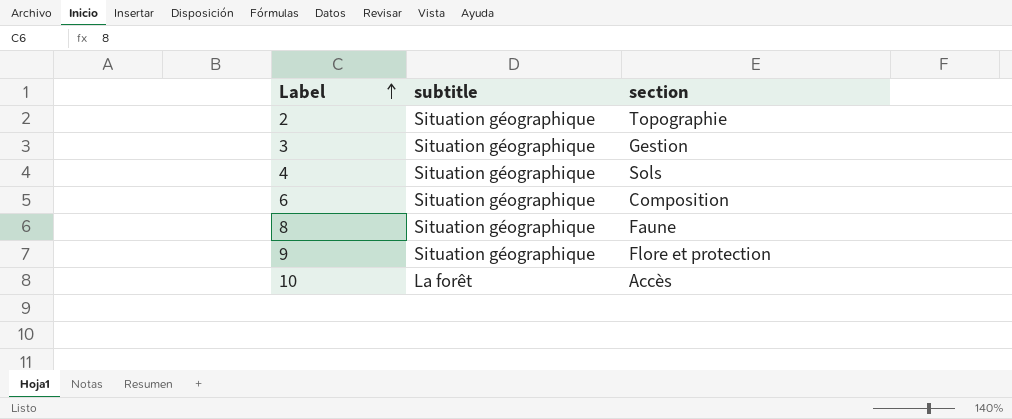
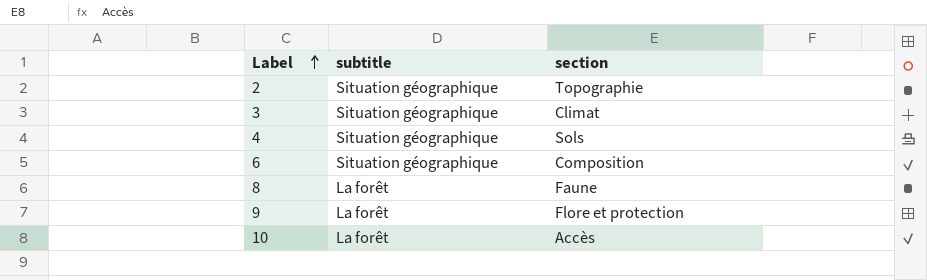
3 | section: Gestion -> Climat
8 | subtitle: Situation géographique -> La forêt
9 | subtitle: Situation géographique -> La forêt

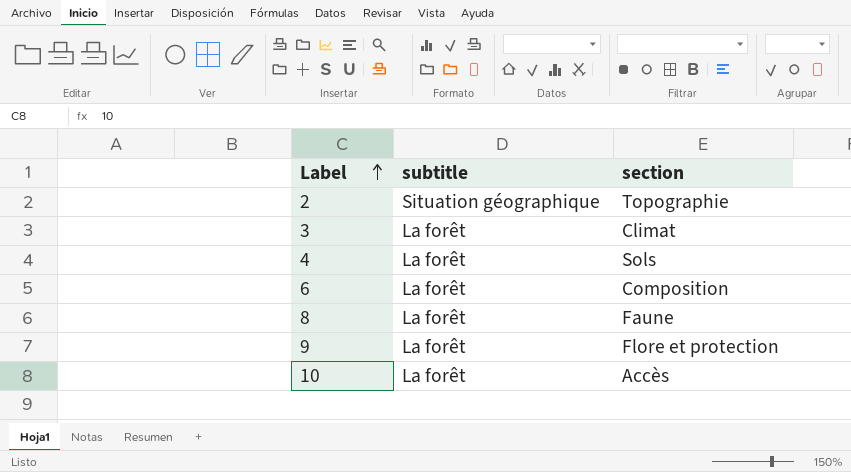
3 | subtitle: Situation géographique -> La forêt
4 | subtitle: Situation géographique -> La forêt
6 | subtitle: Situation géographique -> La forêt

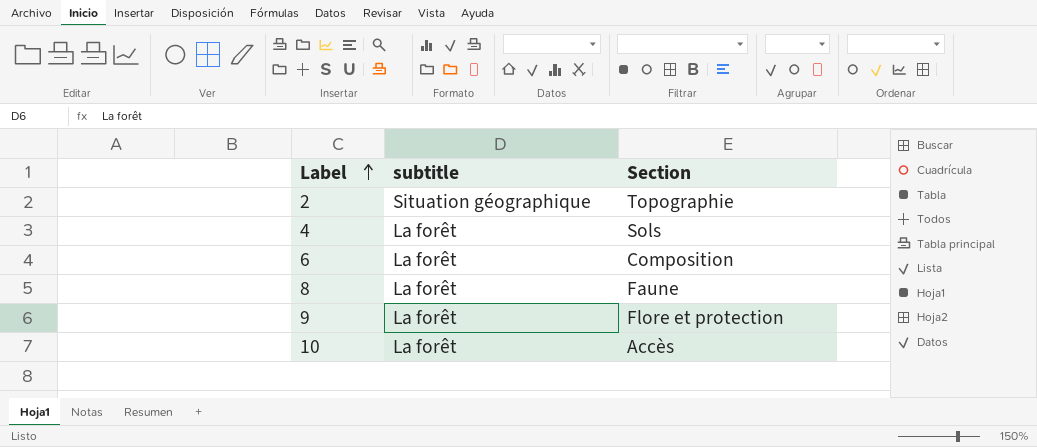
column name: section -> Section
row 3: La forêt | Climat -> none

